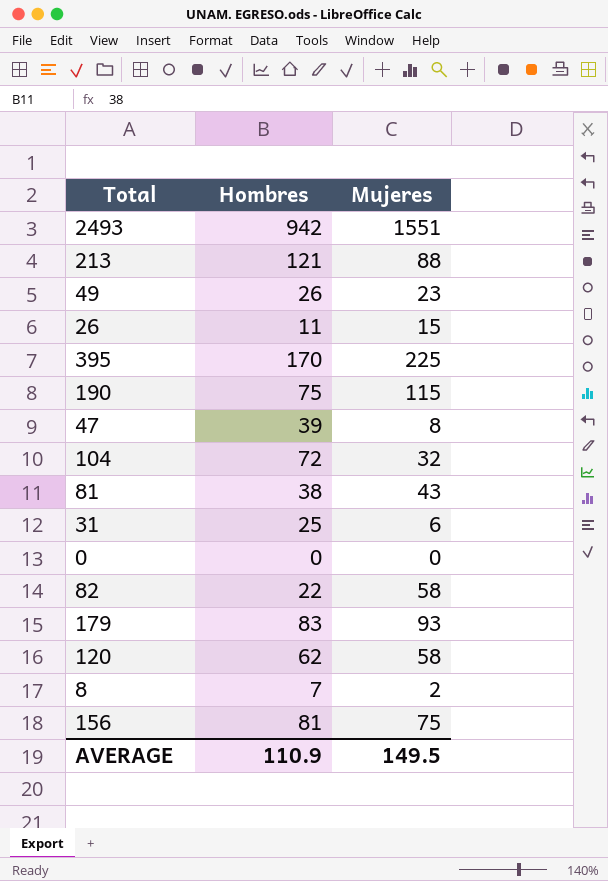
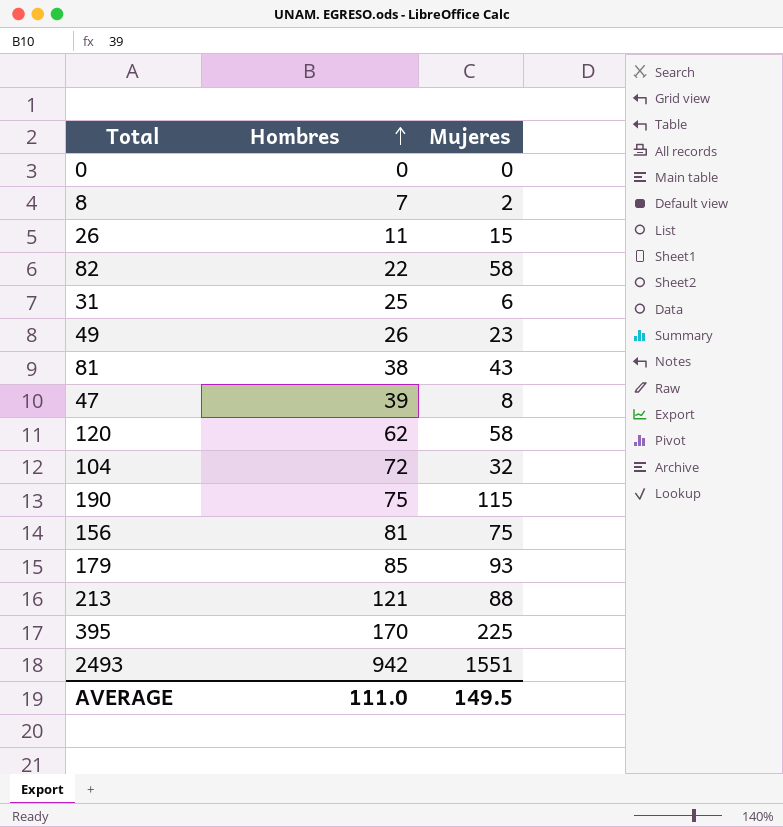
row order: none -> Hombres ascending
179 | Hombres: 83 -> 85
AVERAGE | Hombres: 110.9 -> 111.0

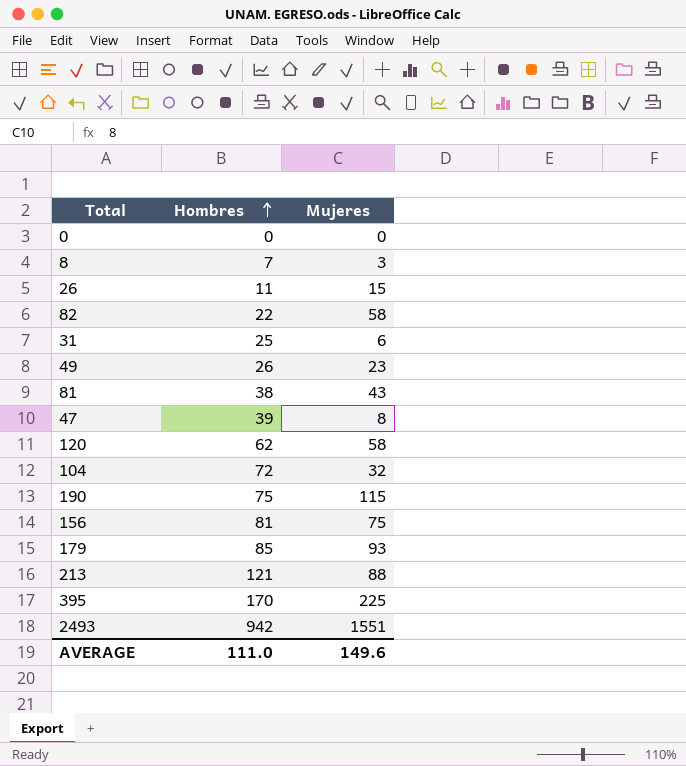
8 | Mujeres: 2 -> 3
AVERAGE | Mujeres: 149.5 -> 149.6

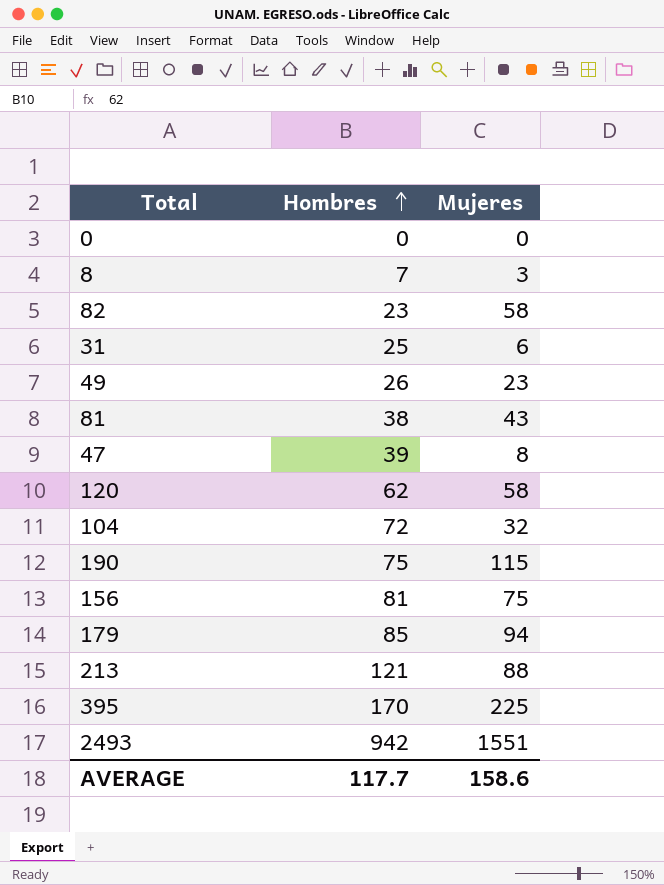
row 26: 11 | 15 -> none
82 | Hombres: 22 -> 23
179 | Mujeres: 93 -> 94
AVERAGE | Hombres: 111.0 -> 117.7
AVERAGE | Mujeres: 149.6 -> 158.6

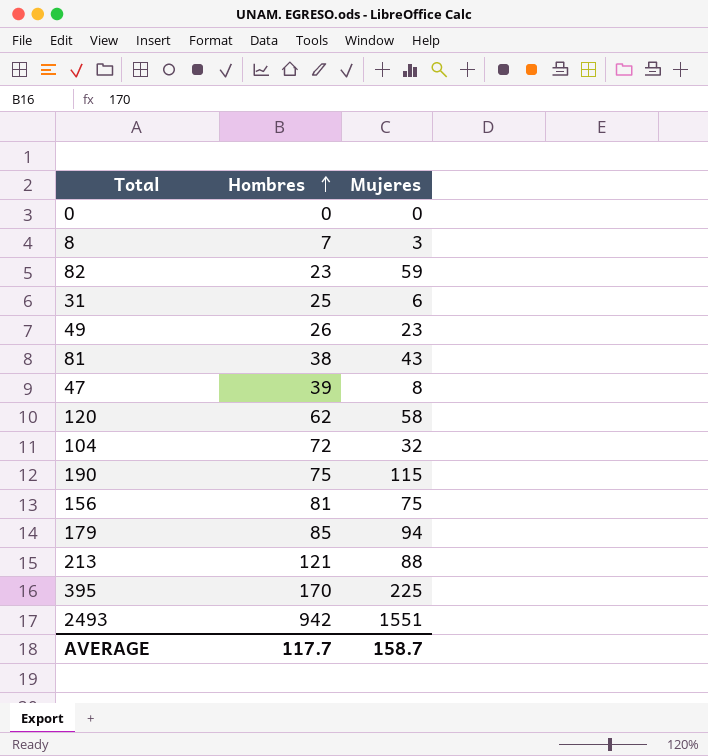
82 | Mujeres: 58 -> 59
AVERAGE | Mujeres: 158.6 -> 158.7

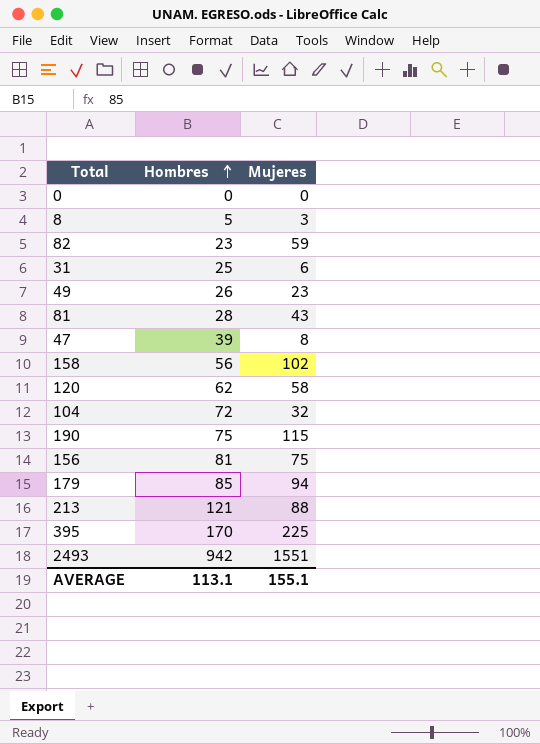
8 | Hombres: 7 -> 5
81 | Hombres: 38 -> 28
row 158: none -> 56 | 102
AVERAGE | Hombres: 117.7 -> 113.1
AVERAGE | Mujeres: 158.7 -> 155.1

